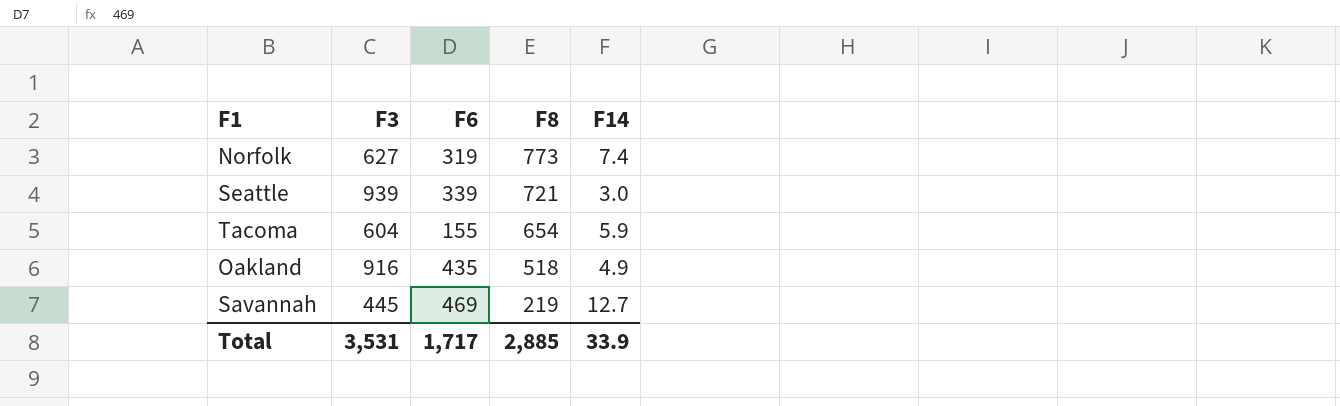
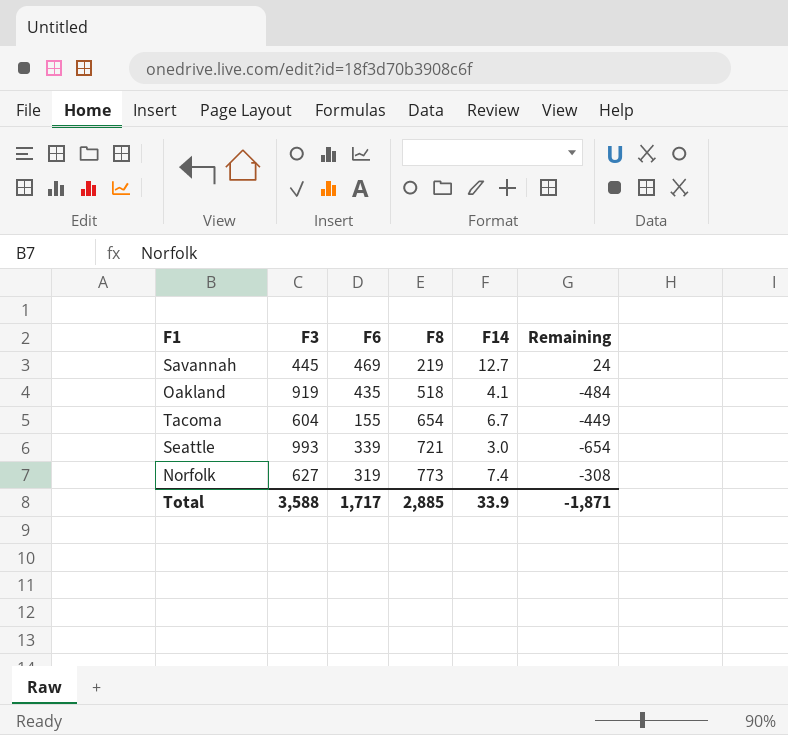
row order: F8 descending -> F8 ascending
column Remaining | formula: none -> [F6] - [F3]
Oakland | F3: 916 -> 919
Oakland | F14: 4.9 -> 4.1
Tacoma | F14: 5.9 -> 6.7
Seattle | F3: 939 -> 993
Total | F3: 3,531 -> 3,588

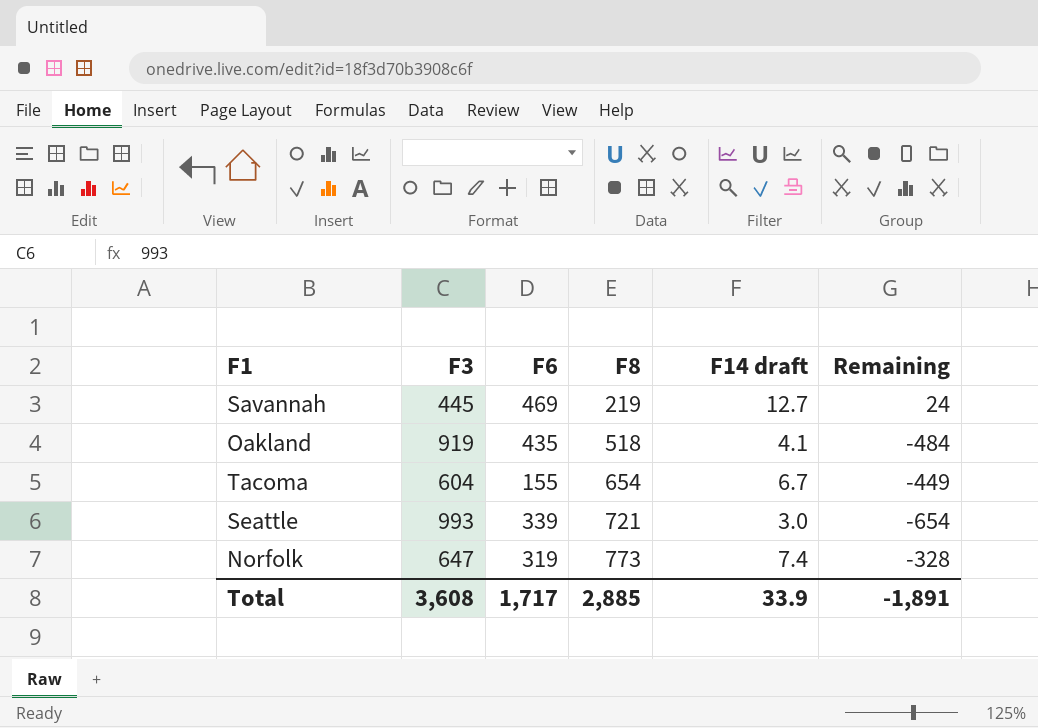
column name: F14 -> F14 draft
Norfolk | F3: 627 -> 647
Norfolk | Remaining: -308 -> -328
Total | F3: 3,588 -> 3,608
Total | Remaining: -1,871 -> -1,891

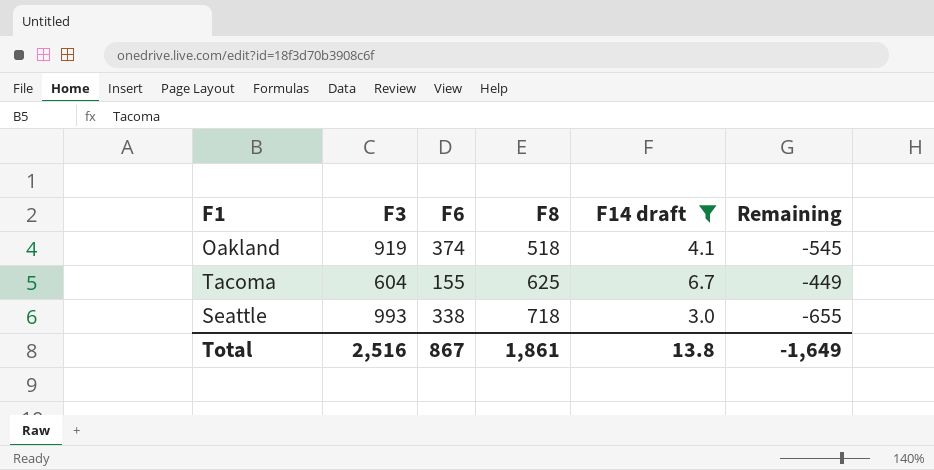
filter: none -> F14 draft <= 6.7
Oakland | F6: 435 -> 374
Oakland | Remaining: -484 -> -545
Tacoma | F8: 654 -> 625
Seattle | F6: 339 -> 338
Seattle | F8: 721 -> 718
Seattle | Remaining: -654 -> -655
Total | F3: 3,608 -> 2,516
Total | F6: 1,717 -> 867
Total | F8: 2,885 -> 1,861
Total | F14 draft: 33.9 -> 13.8
Total | Remaining: -1,891 -> -1,649

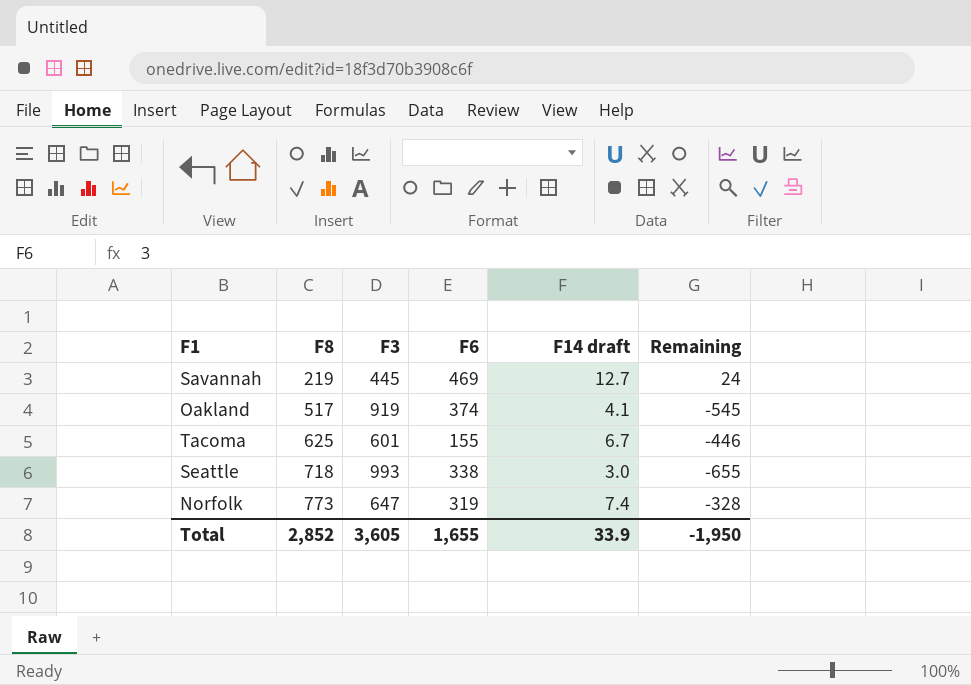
filter: F14 draft <= 6.7 -> none
column F8 | position: 4 -> 2
Oakland | F8: 518 -> 517
Tacoma | F3: 604 -> 601
Tacoma | Remaining: -449 -> -446
Total | F8: 1,861 -> 2,852
Total | F3: 2,516 -> 3,605
Total | F6: 867 -> 1,655
Total | F14 draft: 13.8 -> 33.9
Total | Remaining: -1,649 -> -1,950

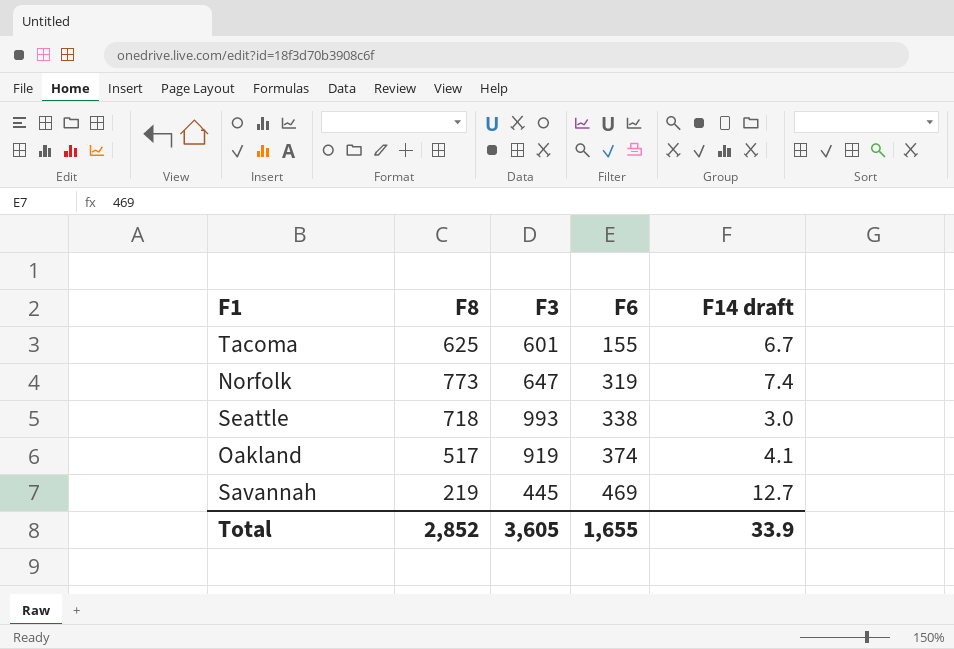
row order: F8 ascending -> F6 ascending
column Remaining | formula: [F6] - [F3] -> none

